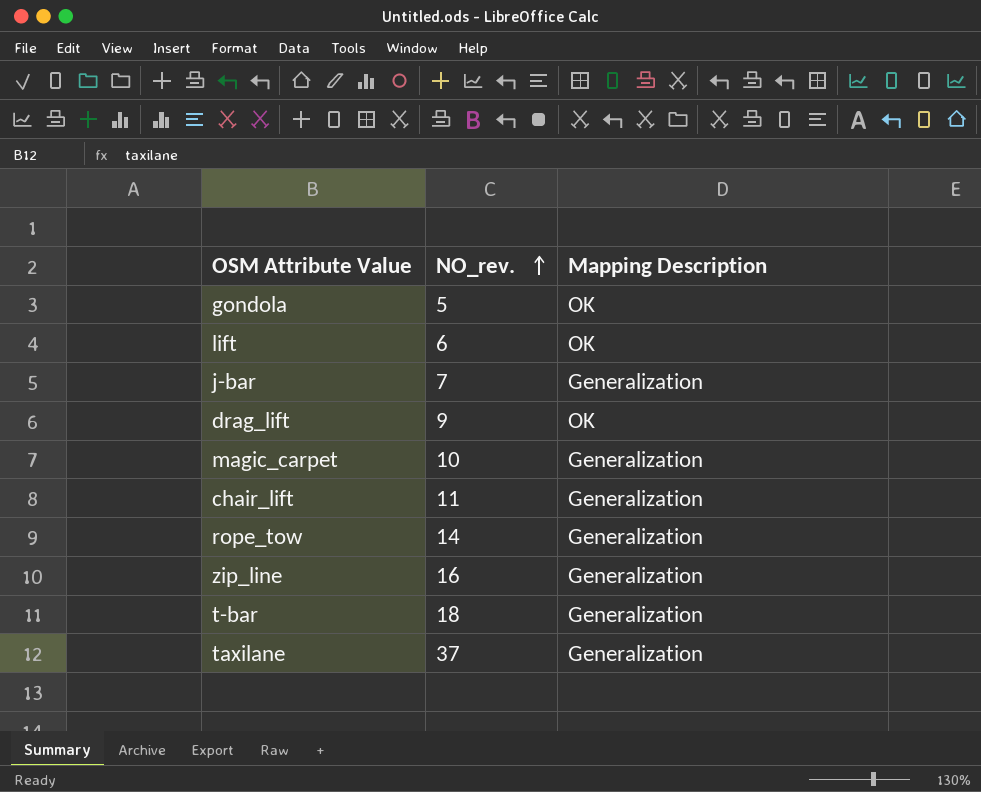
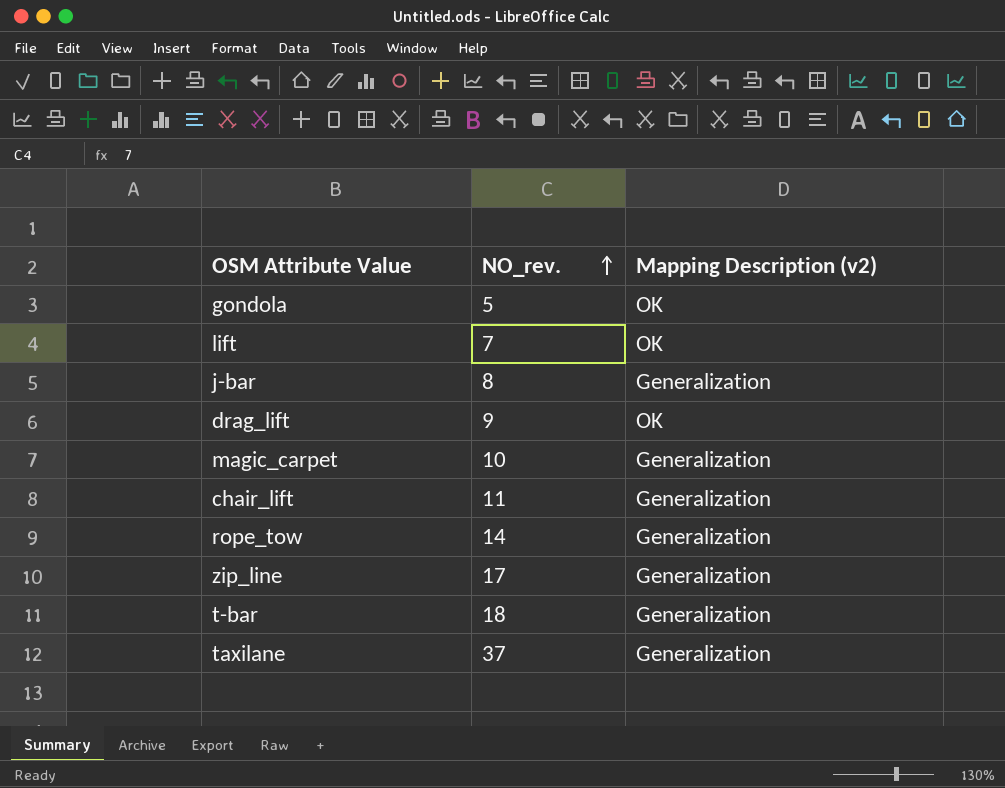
column name: Mapping Description -> Mapping Description (v2)
lift | NO_rev.: 6 -> 7
j-bar | NO_rev.: 7 -> 8
zip_line | NO_rev.: 16 -> 17

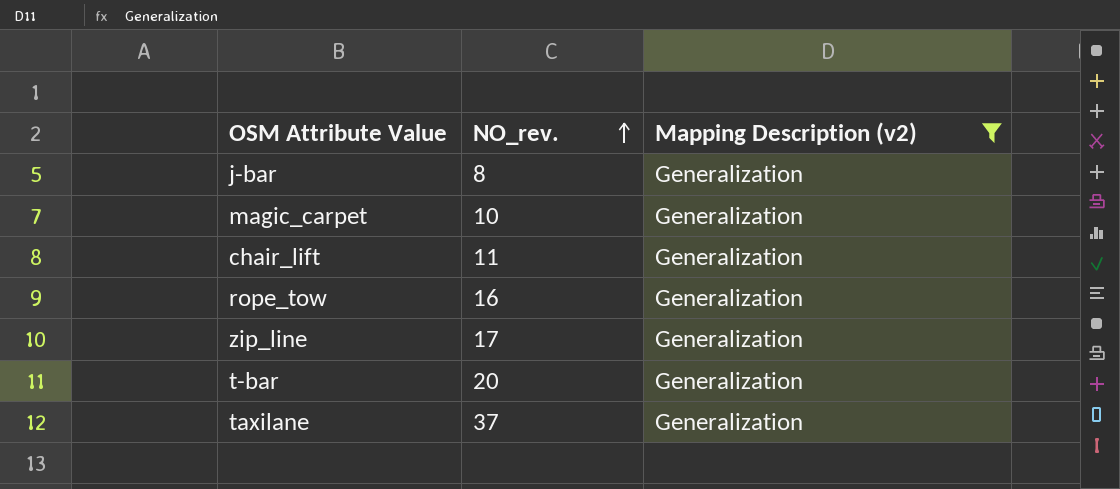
filter: none -> Mapping Description (v2) = Generalization
rope_tow | NO_rev.: 14 -> 16
t-bar | NO_rev.: 18 -> 20

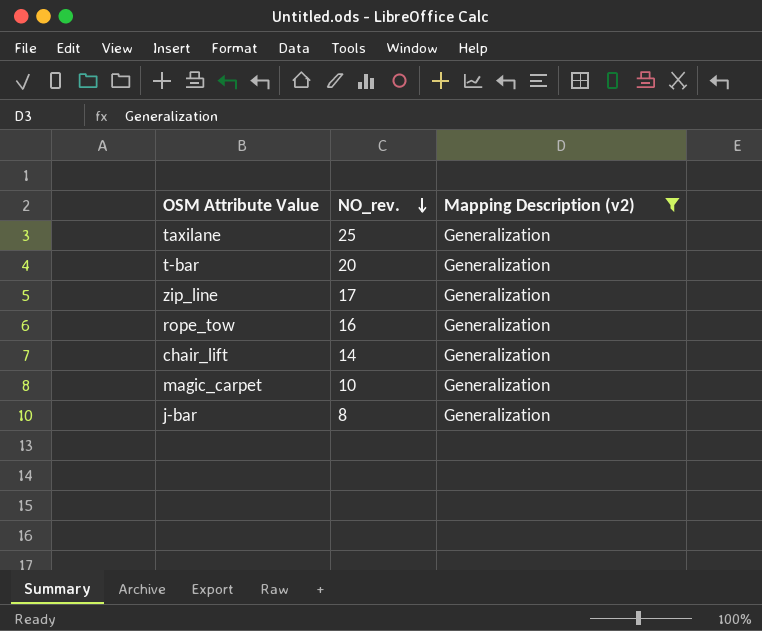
row order: NO_rev. ascending -> NO_rev. descending
taxilane | NO_rev.: 37 -> 25
chair_lift | NO_rev.: 11 -> 14

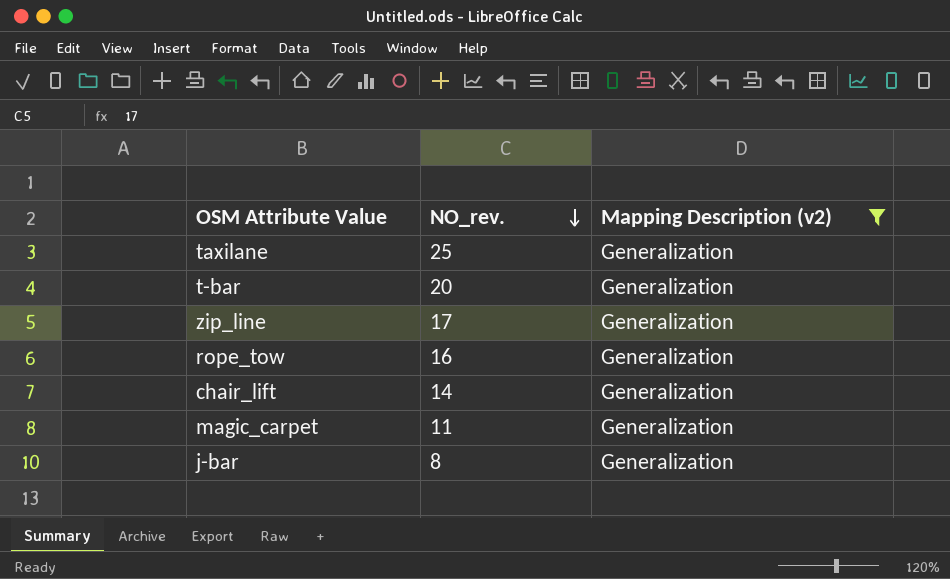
magic_carpet | NO_rev.: 10 -> 11

